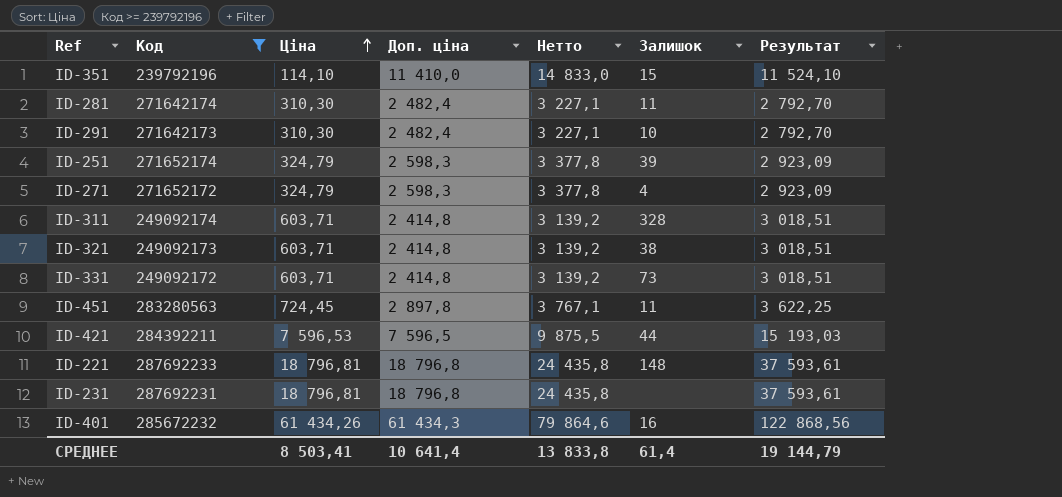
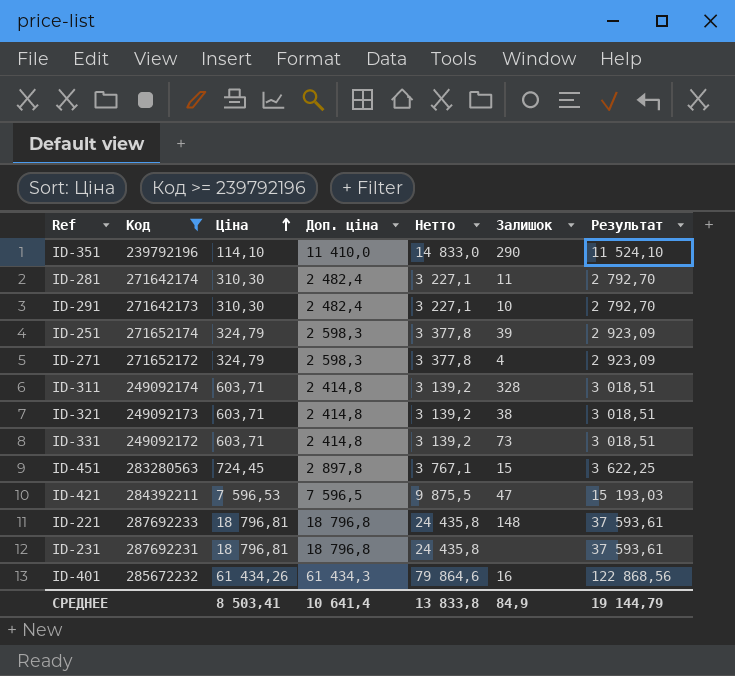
ID-351 | Залишок: 15 -> 290
ID-451 | Залишок: 11 -> 15
ID-421 | Залишок: 44 -> 47
СРЕДНЕЕ | Залишок: 61,4 -> 84,9

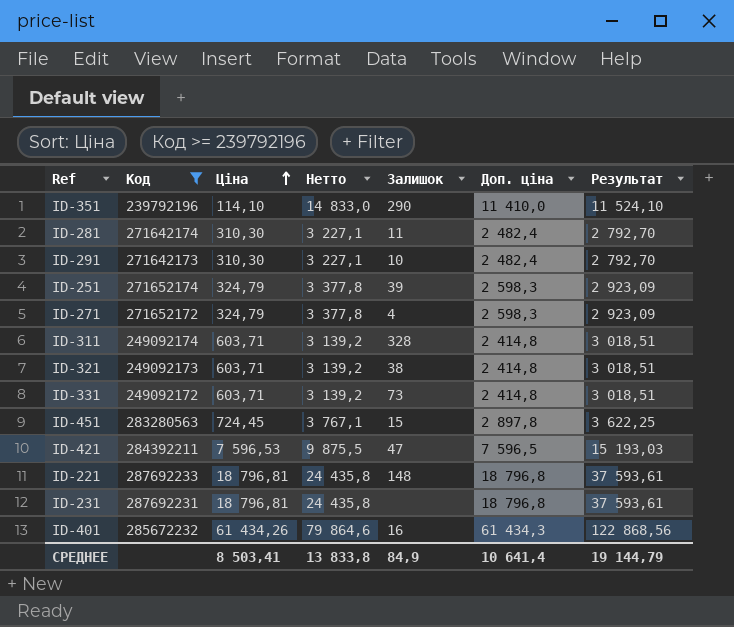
column Доп. ціна | position: 4 -> 6

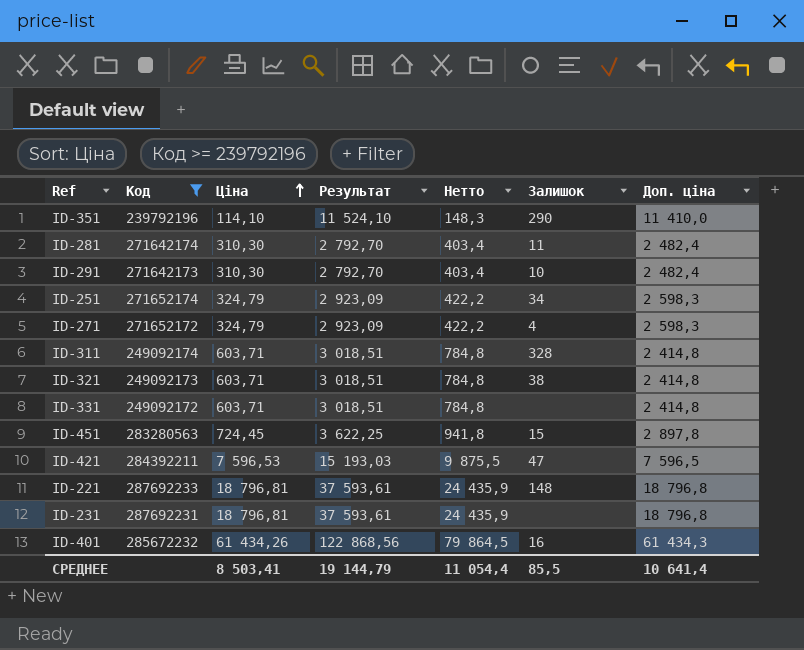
column Результат | position: 7 -> 4
column Нетто | formula: [Доп. ціна] * 1,3 -> [Ціна] * 1,3
ID-251 | Залишок: 39 -> 34
ID-331 | Залишок: 73 -> none
СРЕДНЕЕ | Нетто: 13 833,8 -> 11 054,4
СРЕДНЕЕ | Залишок: 84,9 -> 85,5

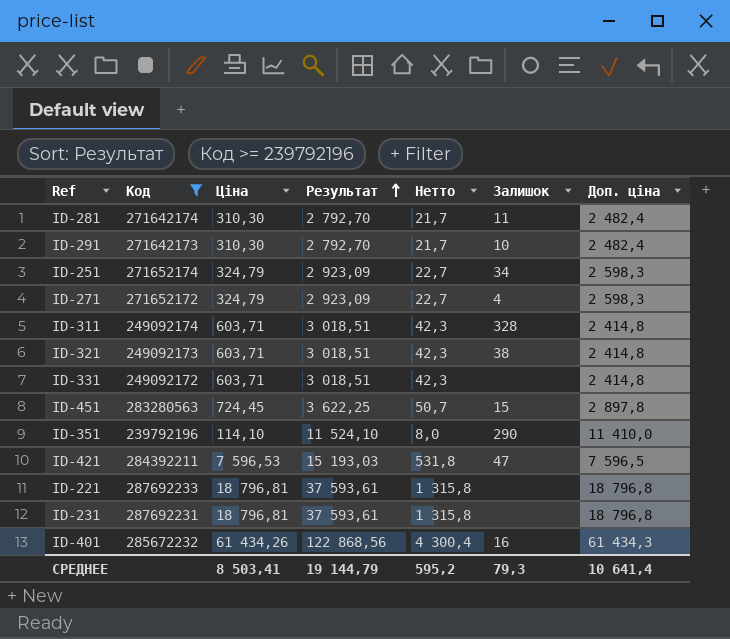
row order: Ціна ascending -> Результат ascending
column Нетто | formula: [Ціна] * 1,3 -> [Ціна] * 0,07
ID-221 | Залишок: 148 -> none
СРЕДНЕЕ | Нетто: 11 054,4 -> 595,2
СРЕДНЕЕ | Залишок: 85,5 -> 79,3

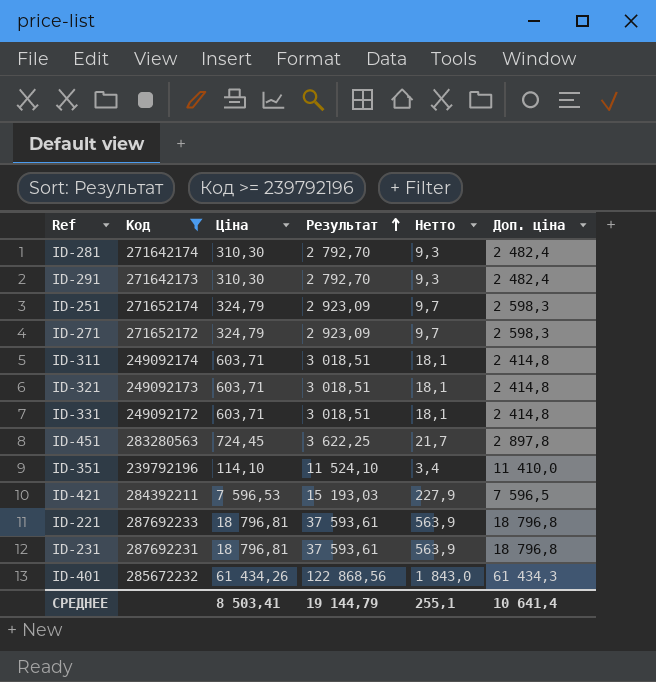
column Залишок | position: 6 -> none
column Нетто | formula: [Ціна] * 0,07 -> [Ціна] * 0,03
СРЕДНЕЕ | Нетто: 595,2 -> 255,1

